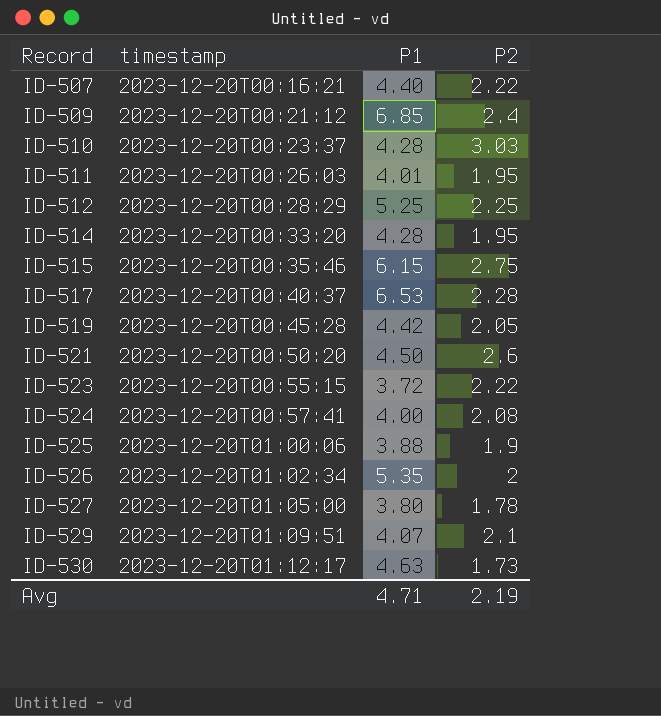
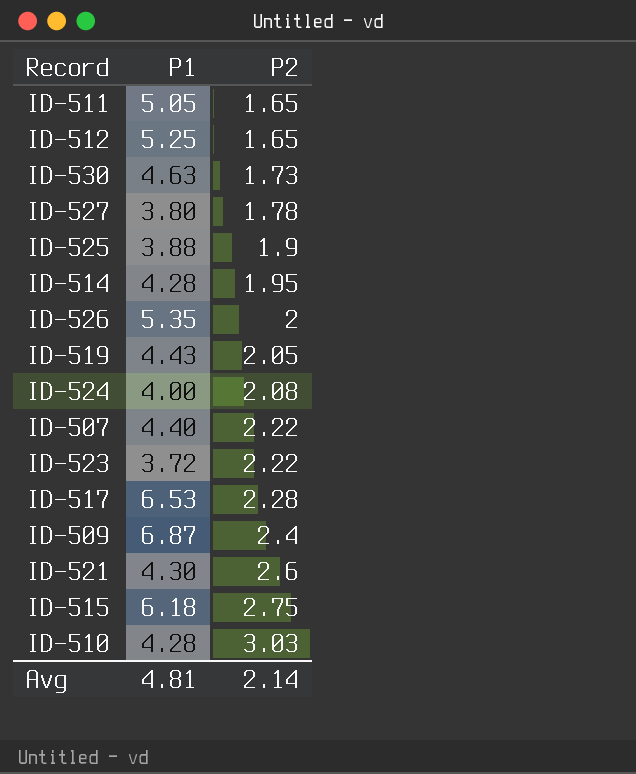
row order: Record ascending -> P2 ascending
column timestamp | position: 2 -> none
row ID-529: 2023-12-20T01:09:51 | 4.07 | 2.1 -> none
ID-511 | P1: 4.01 -> 5.05
ID-511 | P2: 1.95 -> 1.65
ID-512 | P2: 2.25 -> 1.65
ID-519 | P1: 4.42 -> 4.43
ID-509 | P1: 6.85 -> 6.87
ID-521 | P1: 4.50 -> 4.30
ID-515 | P1: 6.15 -> 6.18
Avg | P1: 4.71 -> 4.81
Avg | P2: 2.19 -> 2.14

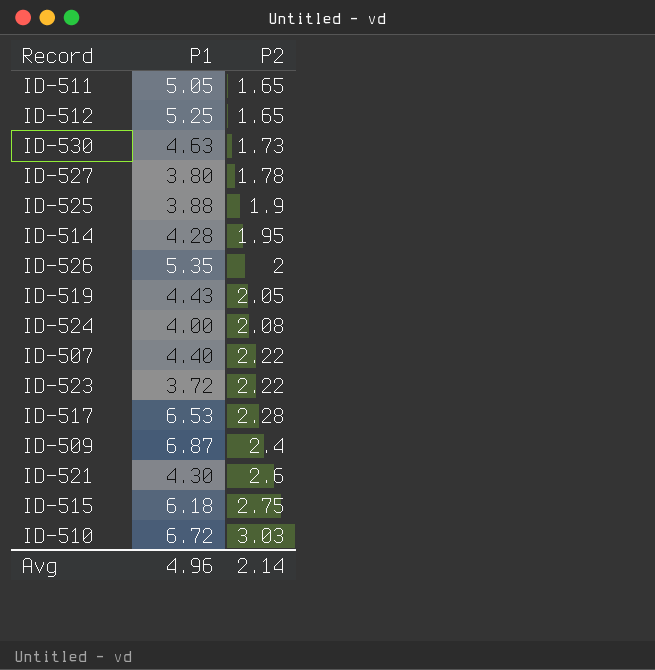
ID-510 | P1: 4.28 -> 6.72
Avg | P1: 4.81 -> 4.96

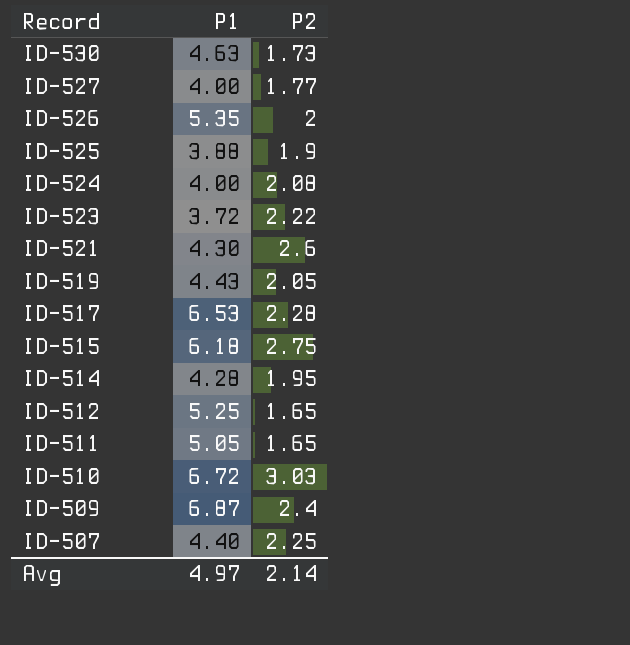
row order: P2 ascending -> Record descending
ID-527 | P1: 3.80 -> 4.00
ID-527 | P2: 1.78 -> 1.77
ID-507 | P2: 2.22 -> 2.25
Avg | P1: 4.96 -> 4.97

